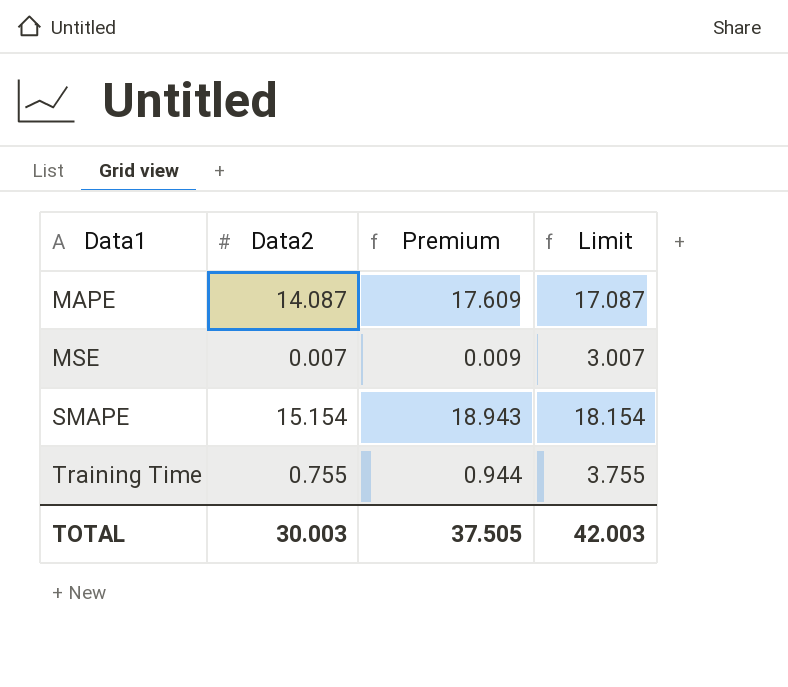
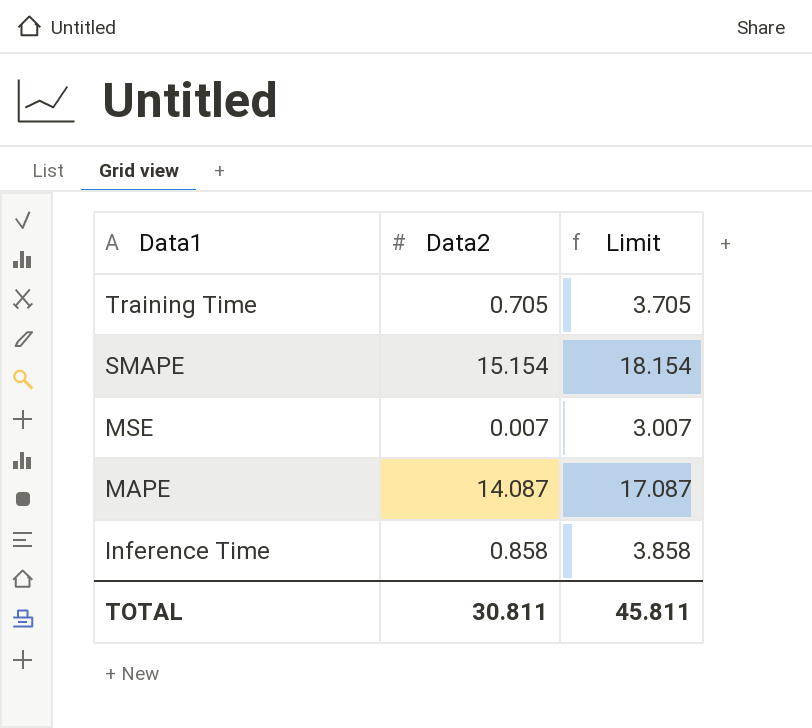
row order: Data1 ascending -> Data1 descending
column Premium | formula: [Data2] * 1.25 -> none
Training Time | Data2: 0.755 -> 0.705
Training Time | Limit: 3.755 -> 3.705
row Inference Time: none -> 0.858 | 3.858
TOTAL | Data2: 30.003 -> 30.811
TOTAL | Limit: 42.003 -> 45.811

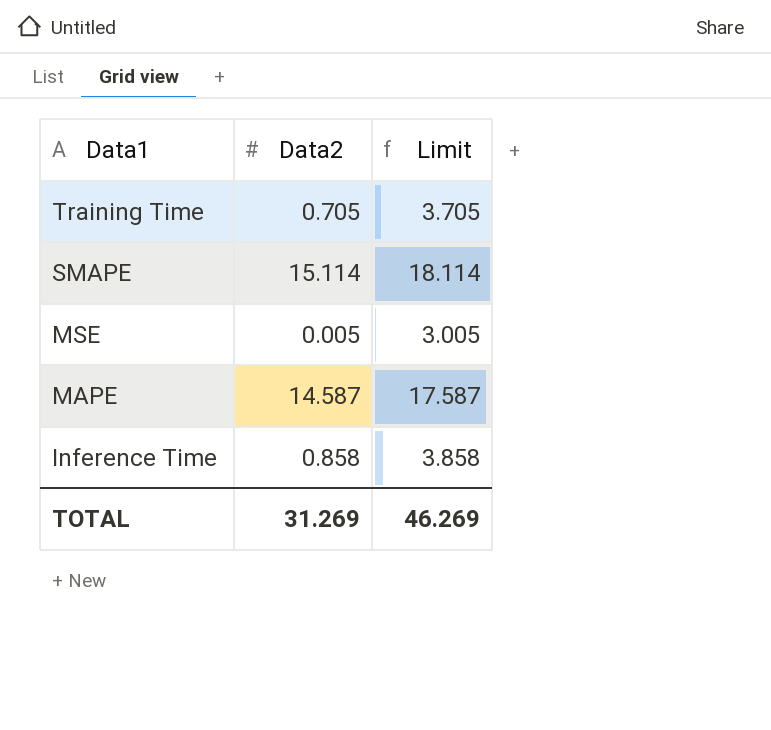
SMAPE | Data2: 15.154 -> 15.114
SMAPE | Limit: 18.154 -> 18.114
MSE | Data2: 0.007 -> 0.005
MSE | Limit: 3.007 -> 3.005
MAPE | Data2: 14.087 -> 14.587
MAPE | Limit: 17.087 -> 17.587
TOTAL | Data2: 30.811 -> 31.269
TOTAL | Limit: 45.811 -> 46.269

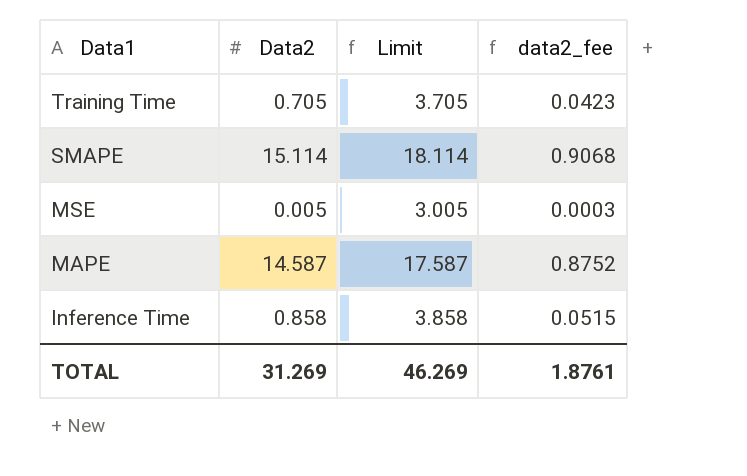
column data2_fee | formula: none -> [Data2] * 0.06

